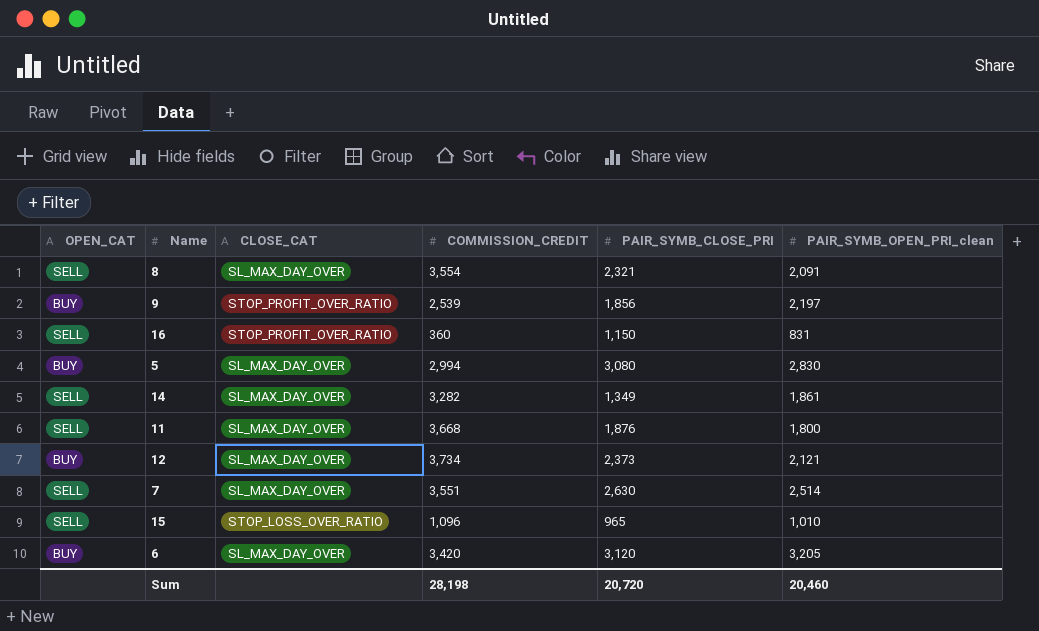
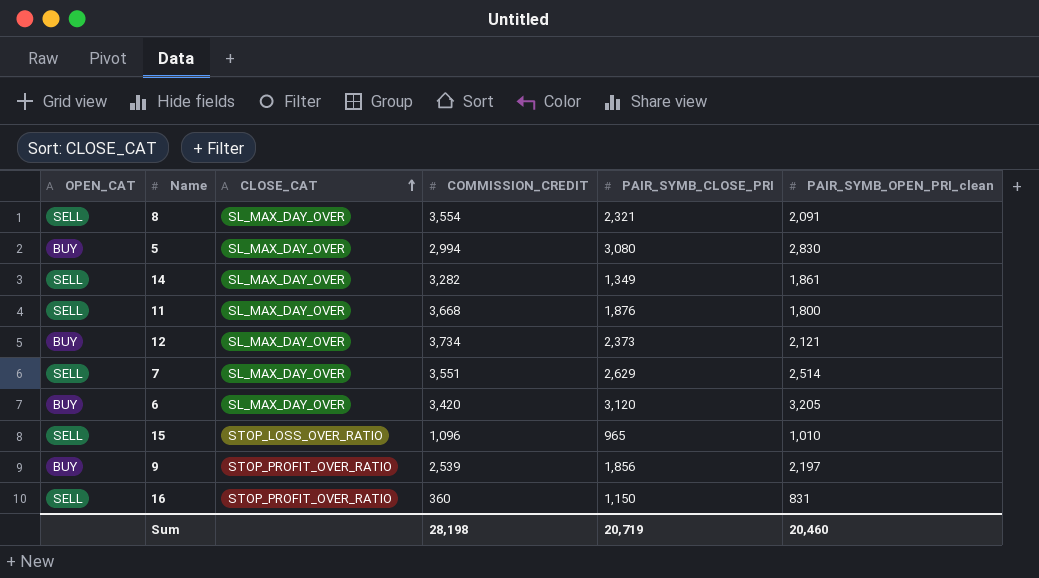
row order: none -> CLOSE_CAT ascending
7 | PAIR_SYMB_CLOSE_PRI: 2,630 -> 2,629
Sum | PAIR_SYMB_CLOSE_PRI: 20,720 -> 20,719

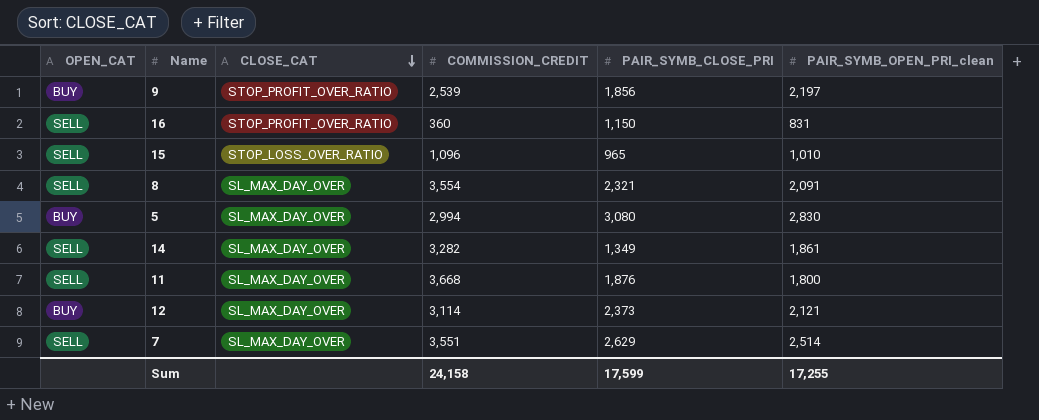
row order: CLOSE_CAT ascending -> CLOSE_CAT descending
row 6: BUY | SL_MAX_DAY_OVER | 3,420 | 3,120 | 3,205 -> none
12 | COMMISSION_CREDIT: 3,734 -> 3,114
Sum | COMMISSION_CREDIT: 28,198 -> 24,158
Sum | PAIR_SYMB_CLOSE_PRI: 20,719 -> 17,599
Sum | PAIR_SYMB_OPEN_PRI_clean: 20,460 -> 17,255

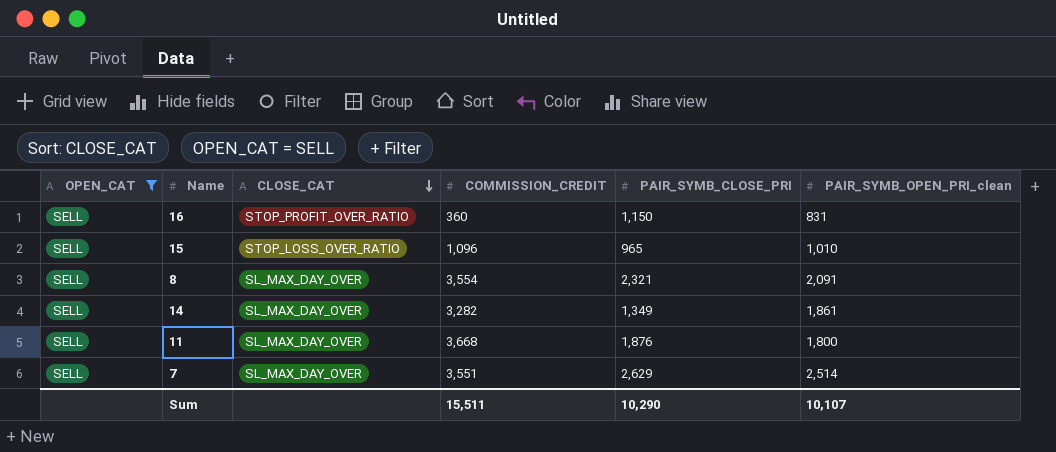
filter: none -> OPEN_CAT = SELL
Sum | COMMISSION_CREDIT: 24,158 -> 15,511
Sum | PAIR_SYMB_CLOSE_PRI: 17,599 -> 10,290
Sum | PAIR_SYMB_OPEN_PRI_clean: 17,255 -> 10,107

